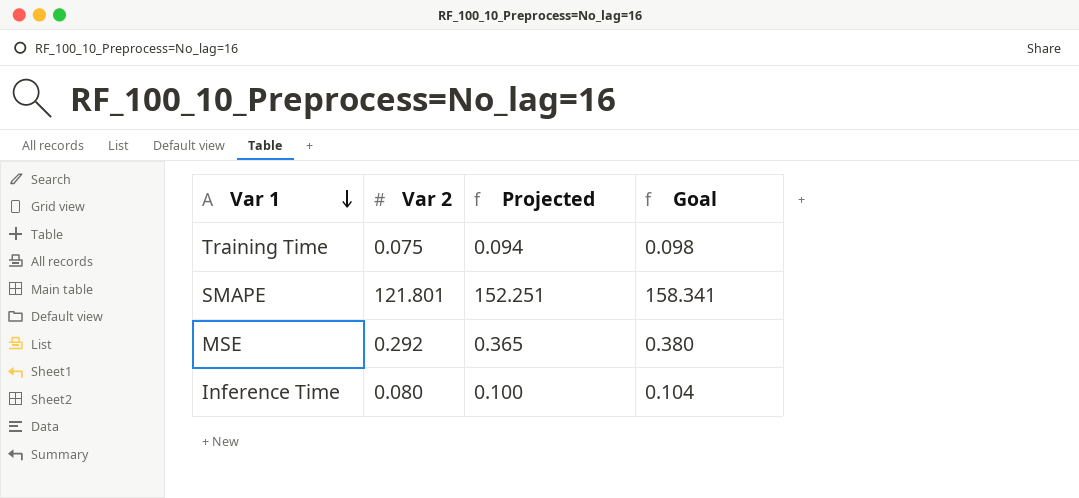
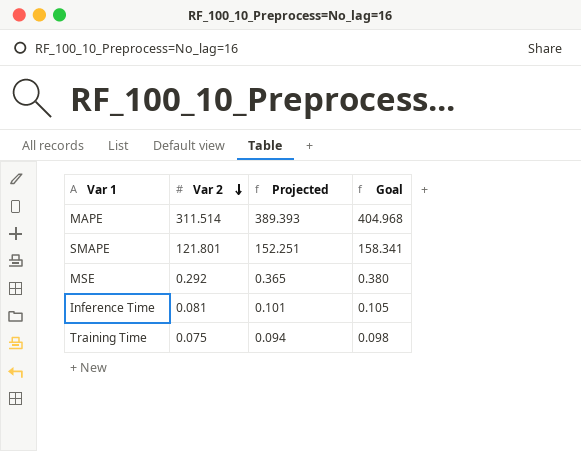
row order: Var 1 descending -> Var 2 descending
row MAPE: none -> 311.514 | 389.393 | 404.968
Inference Time | Var 2: 0.080 -> 0.081
Inference Time | Projected: 0.100 -> 0.101
Inference Time | Goal: 0.104 -> 0.105

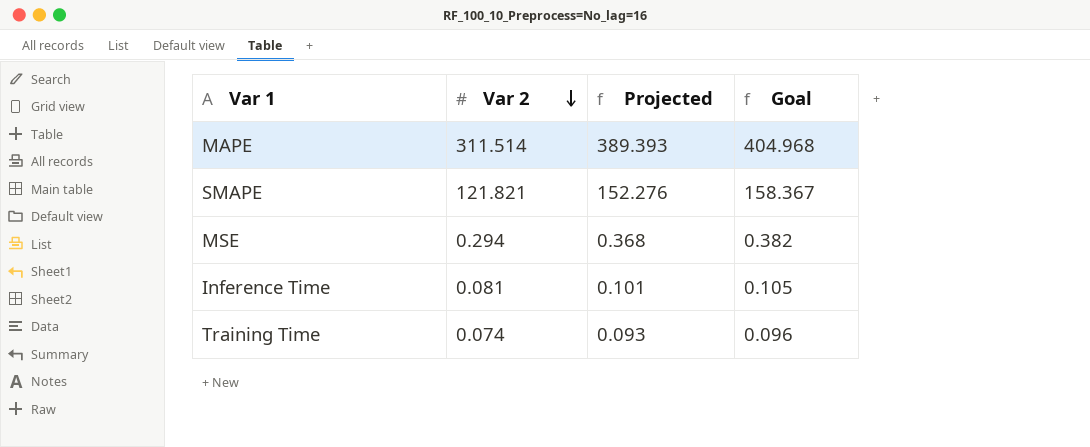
SMAPE | Var 2: 121.801 -> 121.821
SMAPE | Projected: 152.251 -> 152.276
SMAPE | Goal: 158.341 -> 158.367
MSE | Var 2: 0.292 -> 0.294
MSE | Projected: 0.365 -> 0.368
MSE | Goal: 0.380 -> 0.382
Training Time | Var 2: 0.075 -> 0.074
Training Time | Projected: 0.094 -> 0.093
Training Time | Goal: 0.098 -> 0.096

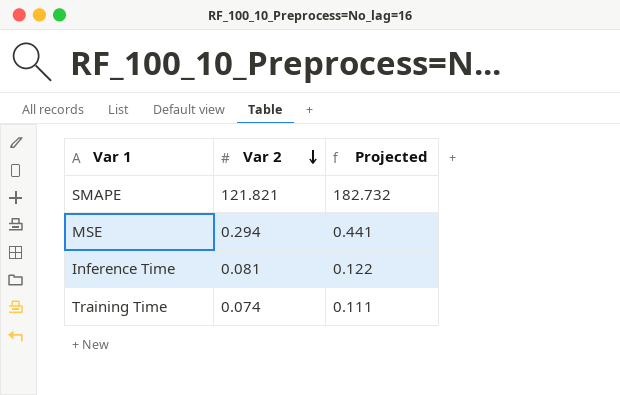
column Goal | formula: [Var 2] * 1.3 -> none
column Projected | formula: [Var 2] * 1.25 -> [Var 2] * 1.5
row MAPE: 311.514 | 389.393 | 404.968 -> none

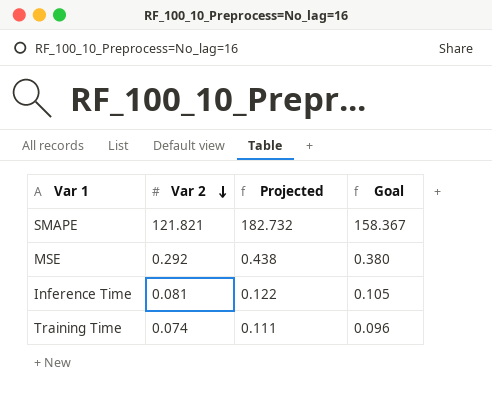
column Goal | formula: none -> [Var 2] * 1.3
MSE | Var 2: 0.294 -> 0.292
MSE | Projected: 0.441 -> 0.438

